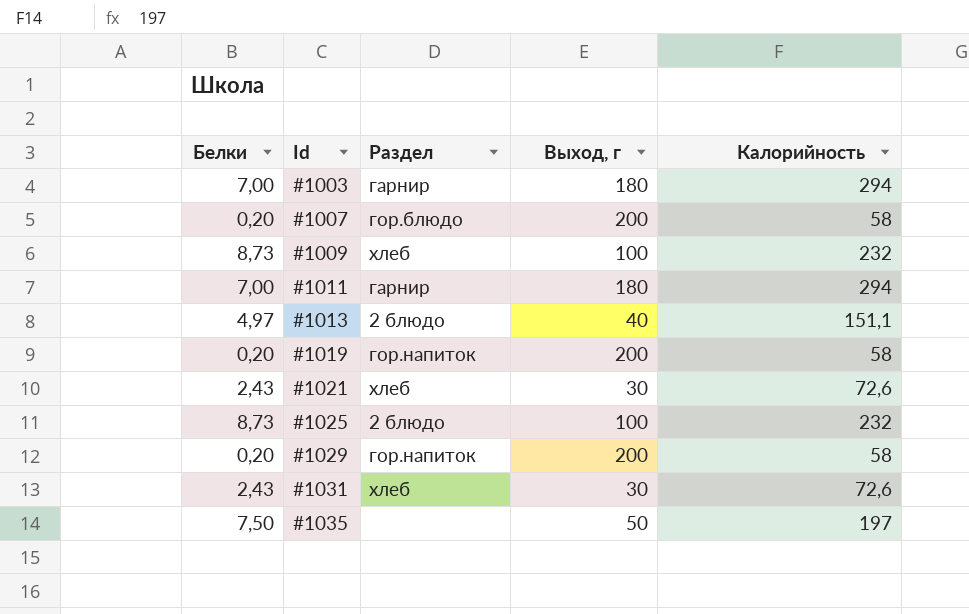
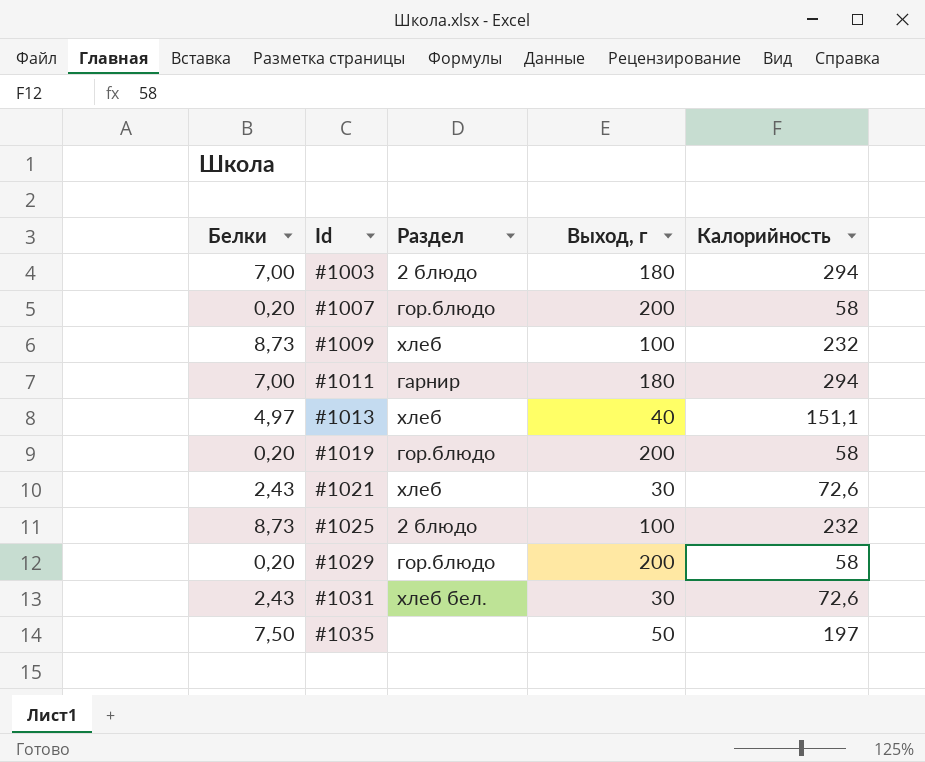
#1003 | Раздел: гарнир -> 2 блюдо
#1013 | Раздел: 2 блюдо -> хлеб
#1019 | Раздел: гор.напиток -> гор.блюдо
#1029 | Раздел: гор.напиток -> гор.блюдо
#1031 | Раздел: хлеб -> хлеб бел.

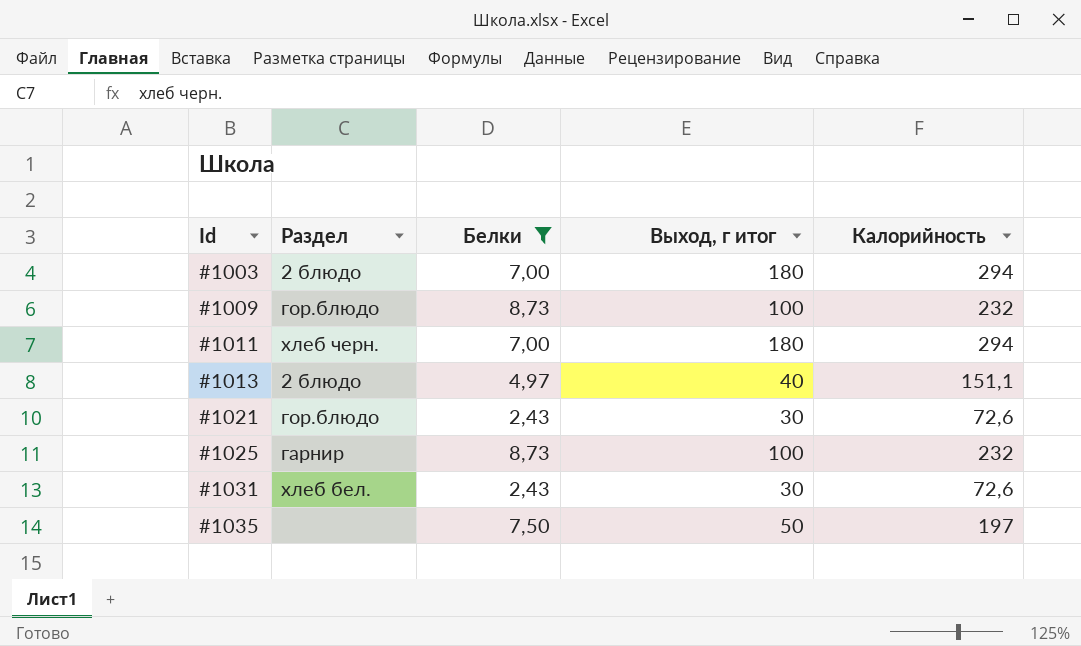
filter: none -> Белки != 0,20
column Белки | position: 1 -> 3
column name: Выход, г -> Выход, г итог
#1009 | Раздел: хлеб -> гор.блюдо
#1011 | Раздел: гарнир -> хлеб черн.
#1013 | Раздел: хлеб -> 2 блюдо
#1021 | Раздел: хлеб -> гор.блюдо
#1025 | Раздел: 2 блюдо -> гарнир

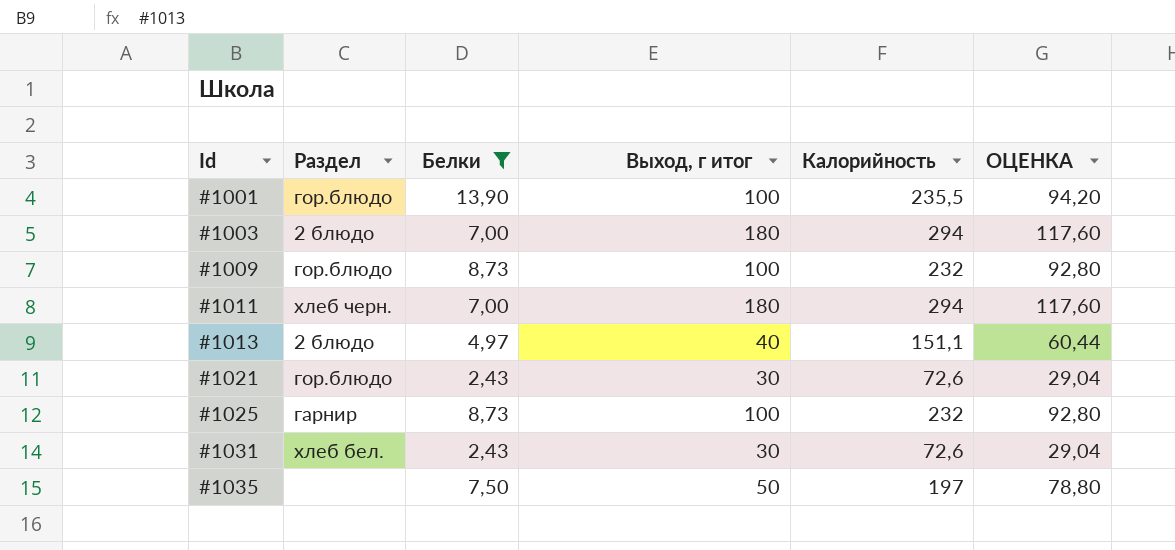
column ОЦЕНКА | formula: none -> [Калорийность] * 0,4
row #1001: none -> гор.блюдо | 13,90 | 100 | 235,5 | 94,20

